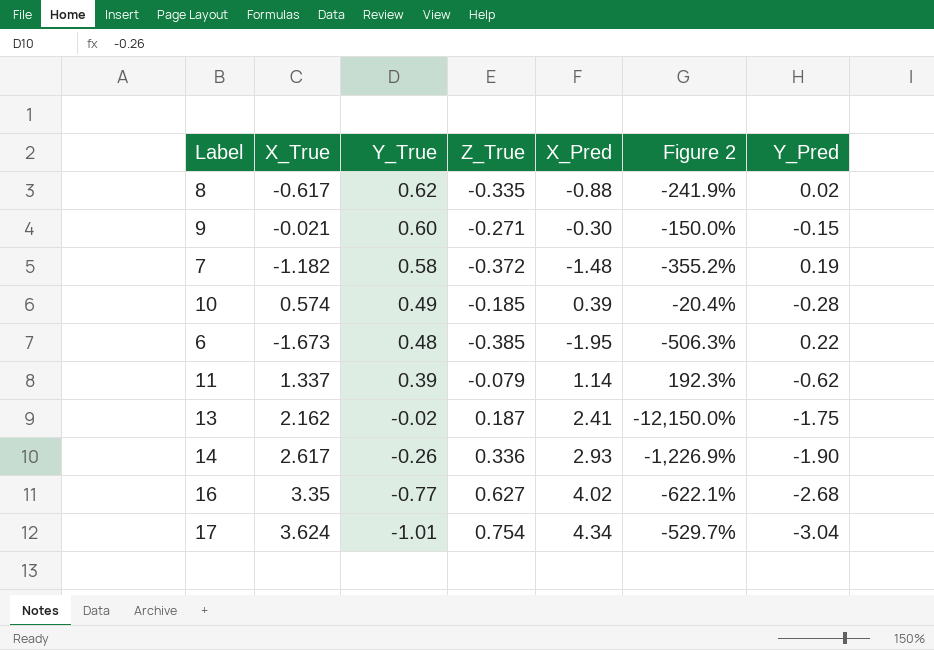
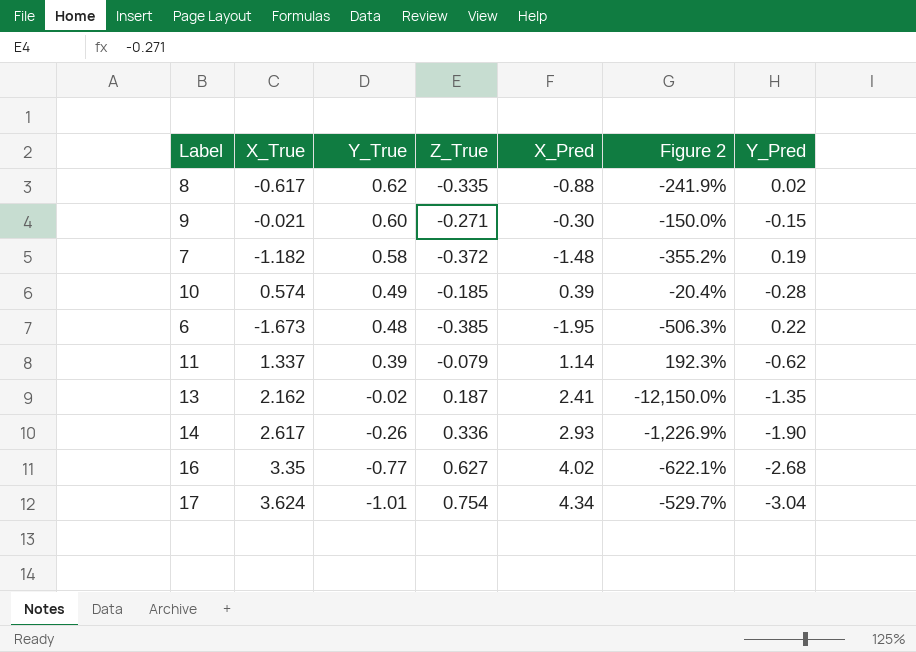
13 | Y_Pred: -1.75 -> -1.35

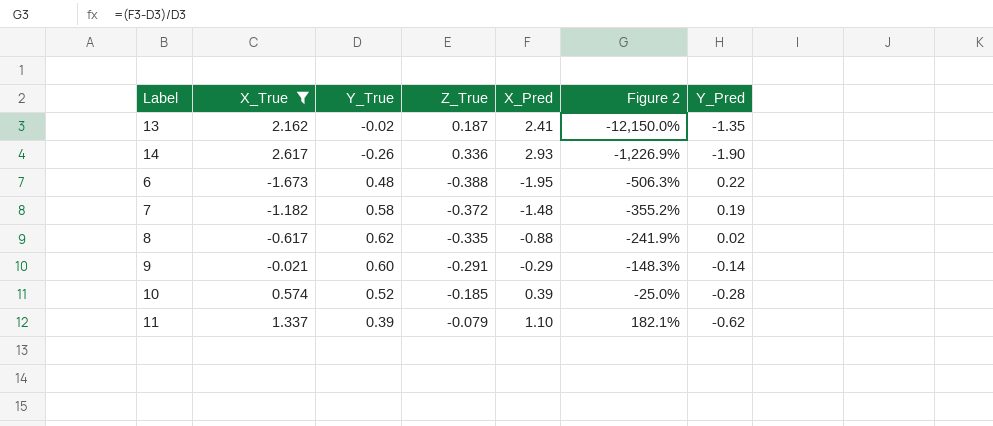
filter: none -> X_True <= 2.617
row order: Y_True descending -> Figure 2 ascending
6 | Z_True: -0.385 -> -0.388
9 | Z_True: -0.271 -> -0.291
9 | X_Pred: -0.30 -> -0.29
9 | Figure 2: -150.0% -> -148.3%
9 | Y_Pred: -0.15 -> -0.14
10 | Y_True: 0.49 -> 0.52
10 | Figure 2: -20.4% -> -25.0%
11 | X_Pred: 1.14 -> 1.10
11 | Figure 2: 192.3% -> 182.1%

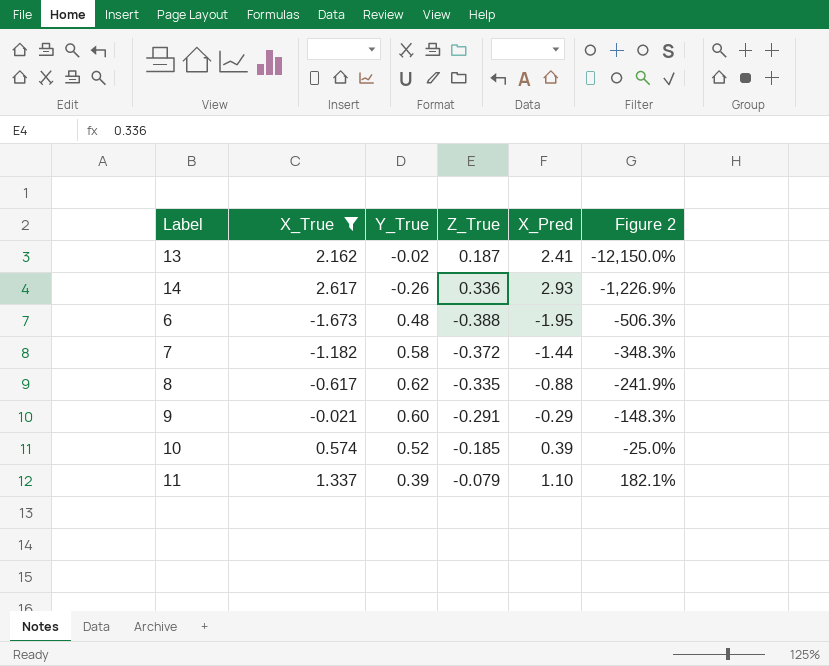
column Y_Pred | position: 7 -> none
7 | X_Pred: -1.48 -> -1.44
7 | Figure 2: -355.2% -> -348.3%

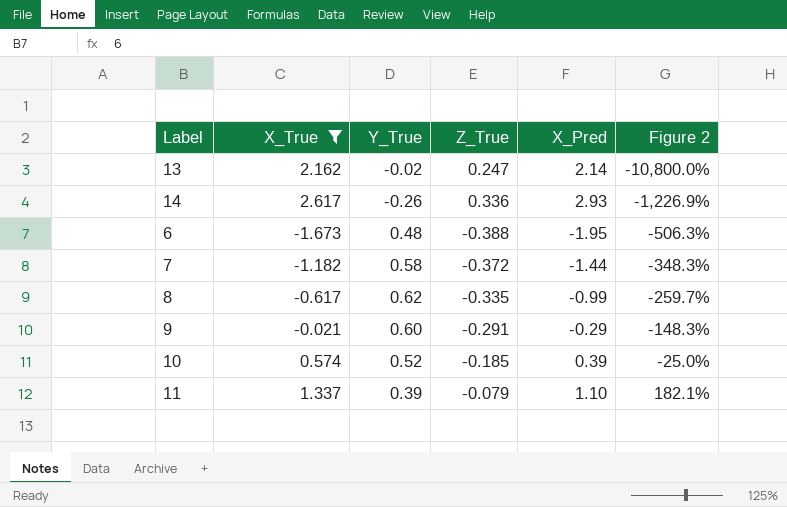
13 | Z_True: 0.187 -> 0.247
13 | X_Pred: 2.41 -> 2.14
13 | Figure 2: -12,150.0% -> -10,800.0%
8 | X_Pred: -0.88 -> -0.99
8 | Figure 2: -241.9% -> -259.7%

